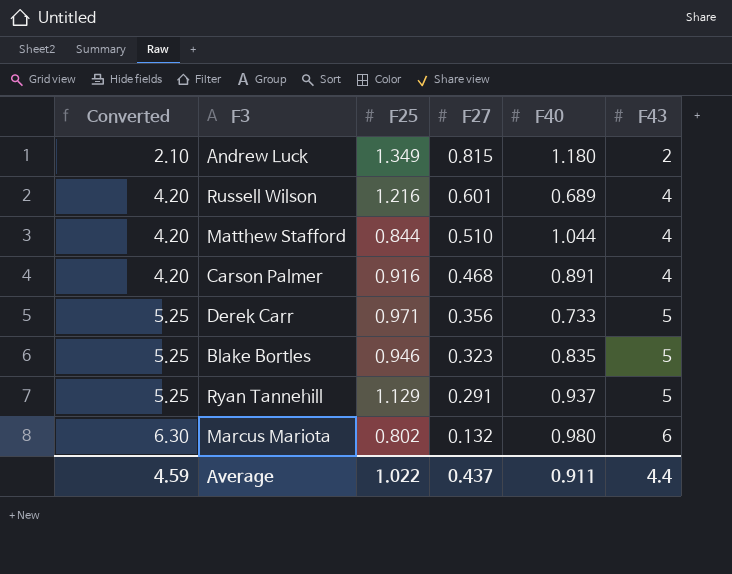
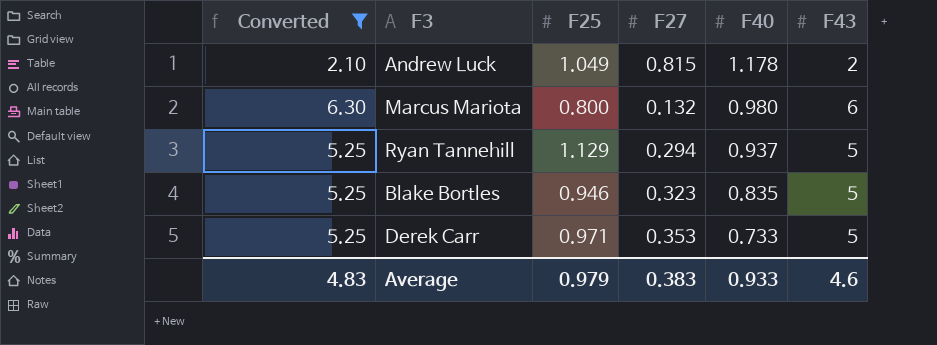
filter: none -> Converted != 4.20
row order: Converted ascending -> F40 descending
Andrew Luck | F25: 1.349 -> 1.049
Andrew Luck | F40: 1.180 -> 1.178
Marcus Mariota | F25: 0.802 -> 0.800
Ryan Tannehill | F27: 0.291 -> 0.294
Derek Carr | F27: 0.356 -> 0.353
Average | Converted: 4.59 -> 4.83
Average | F25: 1.022 -> 0.979
Average | F27: 0.437 -> 0.383
Average | F40: 0.911 -> 0.933
Average | F43: 4.4 -> 4.6

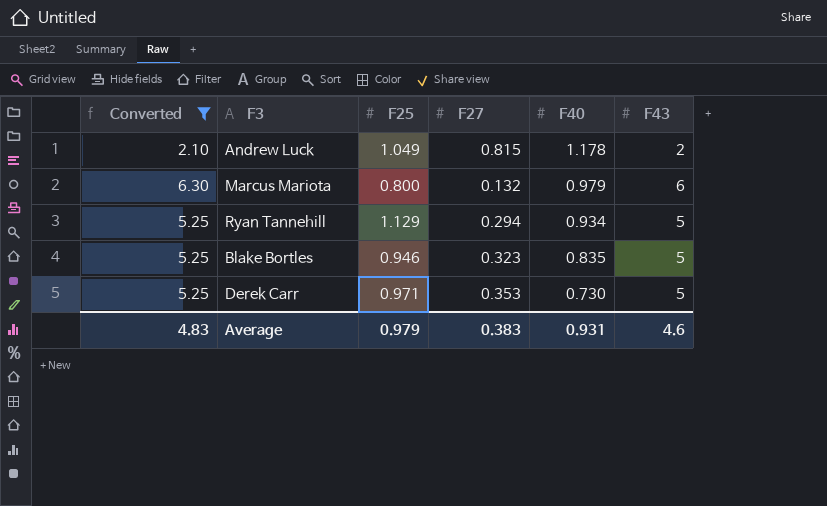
Marcus Mariota | F40: 0.980 -> 0.979
Ryan Tannehill | F40: 0.937 -> 0.934
Derek Carr | F40: 0.733 -> 0.730
Average | F40: 0.933 -> 0.931

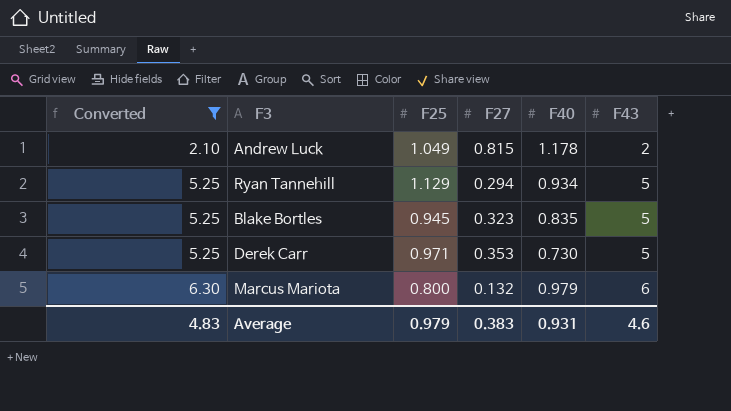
row order: F40 descending -> Converted ascending
Blake Bortles | F25: 0.946 -> 0.945

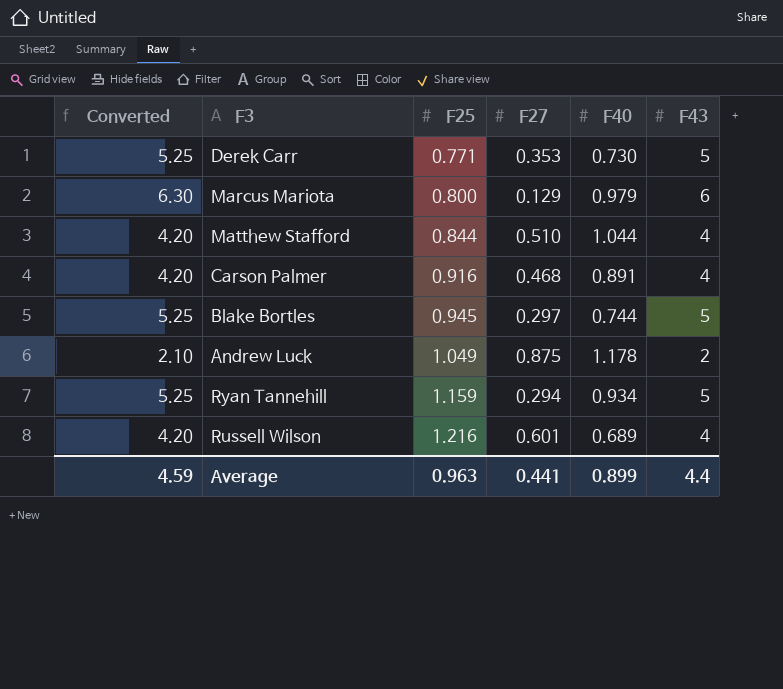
filter: Converted != 4.20 -> none
row order: Converted ascending -> F25 ascending
Derek Carr | F25: 0.971 -> 0.771
Marcus Mariota | F27: 0.132 -> 0.129
Blake Bortles | F27: 0.323 -> 0.297
Blake Bortles | F40: 0.835 -> 0.744
Andrew Luck | F27: 0.815 -> 0.875
Ryan Tannehill | F25: 1.129 -> 1.159
Average | Converted: 4.83 -> 4.59
Average | F25: 0.979 -> 0.963
Average | F27: 0.383 -> 0.441
Average | F40: 0.931 -> 0.899
Average | F43: 4.6 -> 4.4

